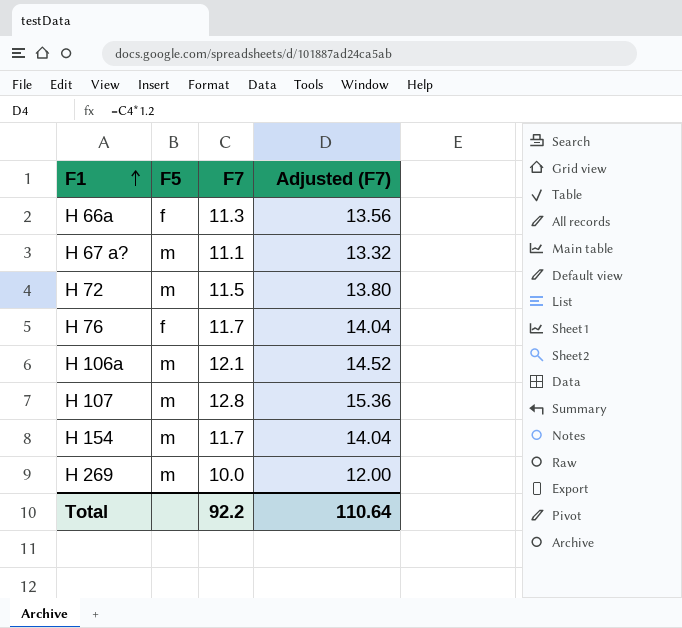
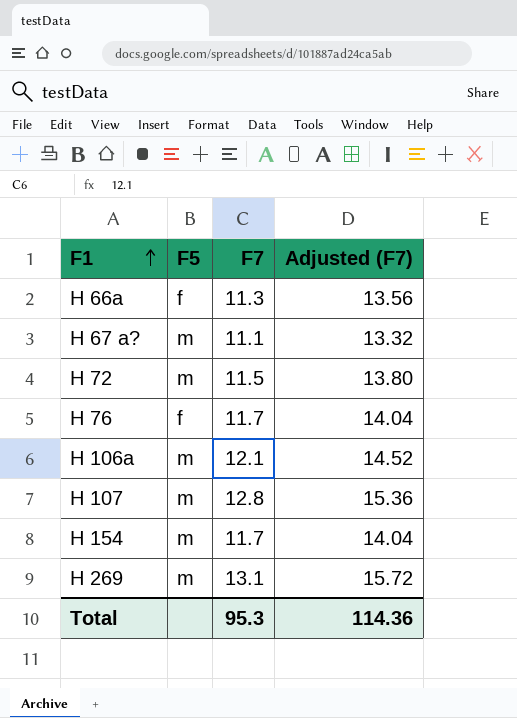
H 269 | F7: 10.0 -> 13.1
H 269 | Adjusted (F7): 12.00 -> 15.72
Total | F7: 92.2 -> 95.3
Total | Adjusted (F7): 110.64 -> 114.36

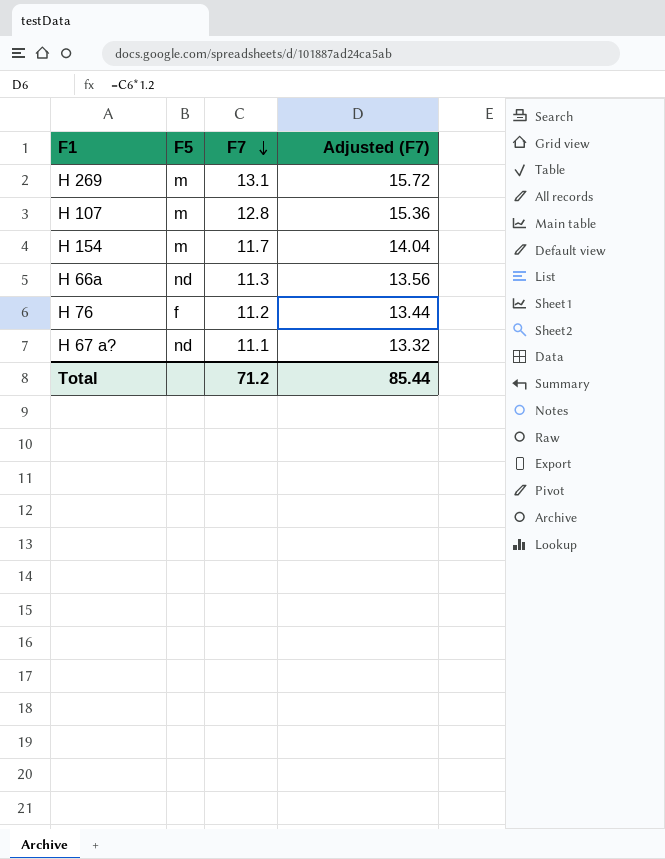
row order: F1 ascending -> F7 descending
row H 72: m | 11.5 | 13.80 -> none
row H 106a: m | 12.1 | 14.52 -> none
H 66a | F5: f -> nd
H 76 | F7: 11.7 -> 11.2
H 76 | Adjusted (F7): 14.04 -> 13.44
H 67 a? | F5: m -> nd
Total | F7: 95.3 -> 71.2
Total | Adjusted (F7): 114.36 -> 85.44

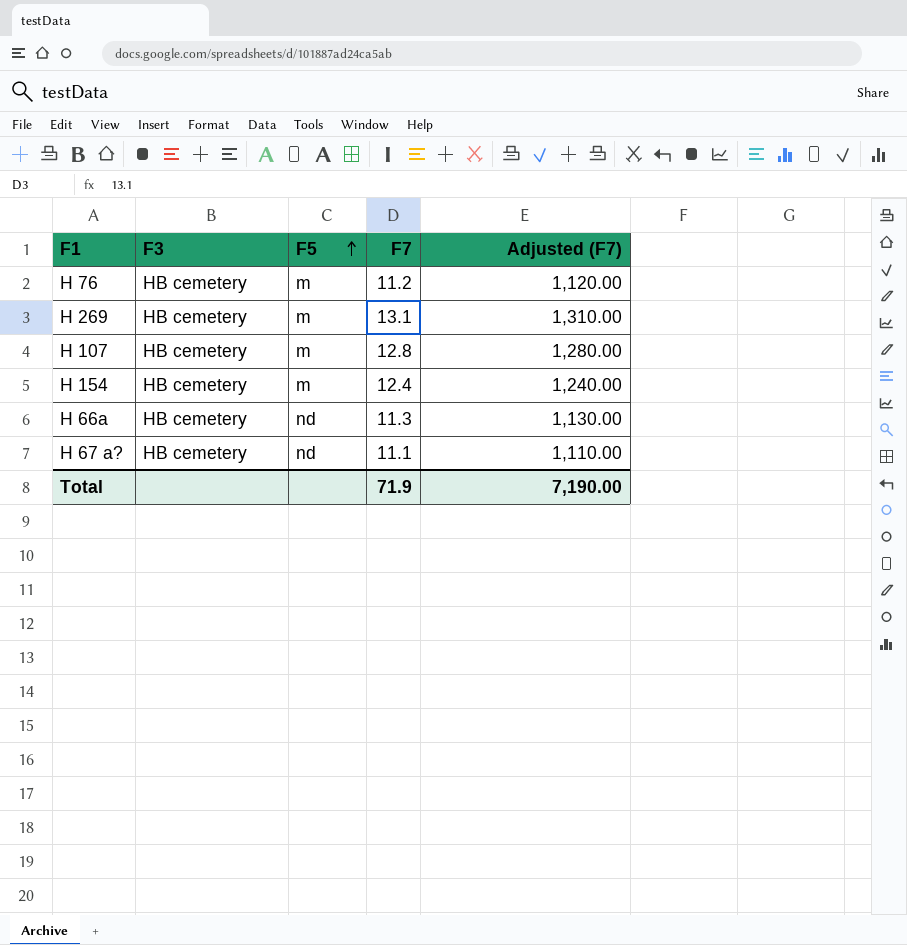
row order: F7 descending -> F5 ascending
column F3 | position: none -> 2
column Adjusted (F7) | formula: [F7] * 1.2 -> [F7] * 100
H 76 | F5: f -> m
H 154 | F7: 11.7 -> 12.4
Total | F7: 71.2 -> 71.9
Total | Adjusted (F7): 85.44 -> 7,190.00

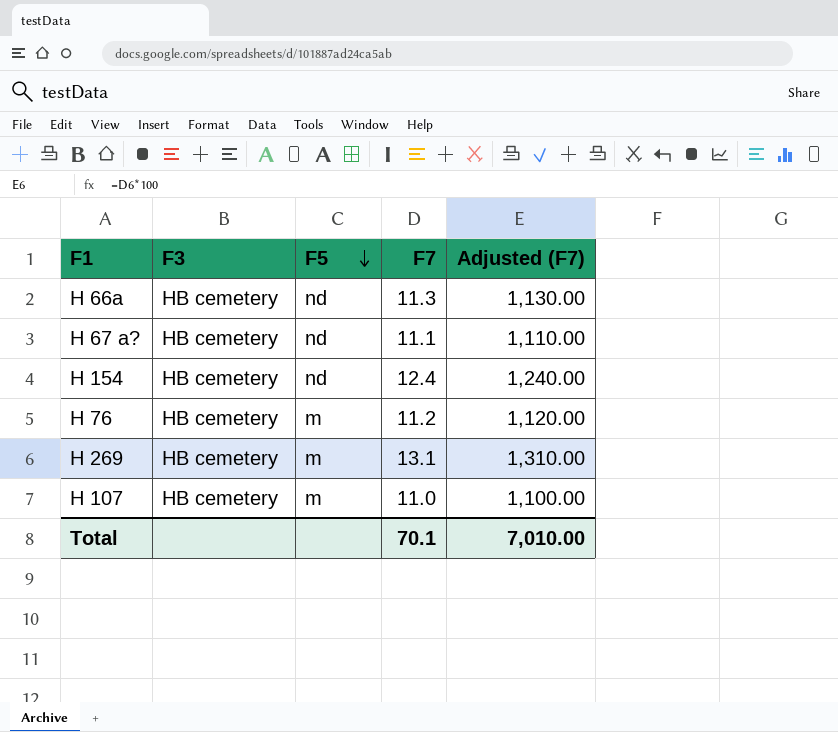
row order: F5 ascending -> F5 descending
H 154 | F5: m -> nd
H 107 | F7: 12.8 -> 11.0
H 107 | Adjusted (F7): 1,280.00 -> 1,100.00
Total | F7: 71.9 -> 70.1
Total | Adjusted (F7): 7,190.00 -> 7,010.00

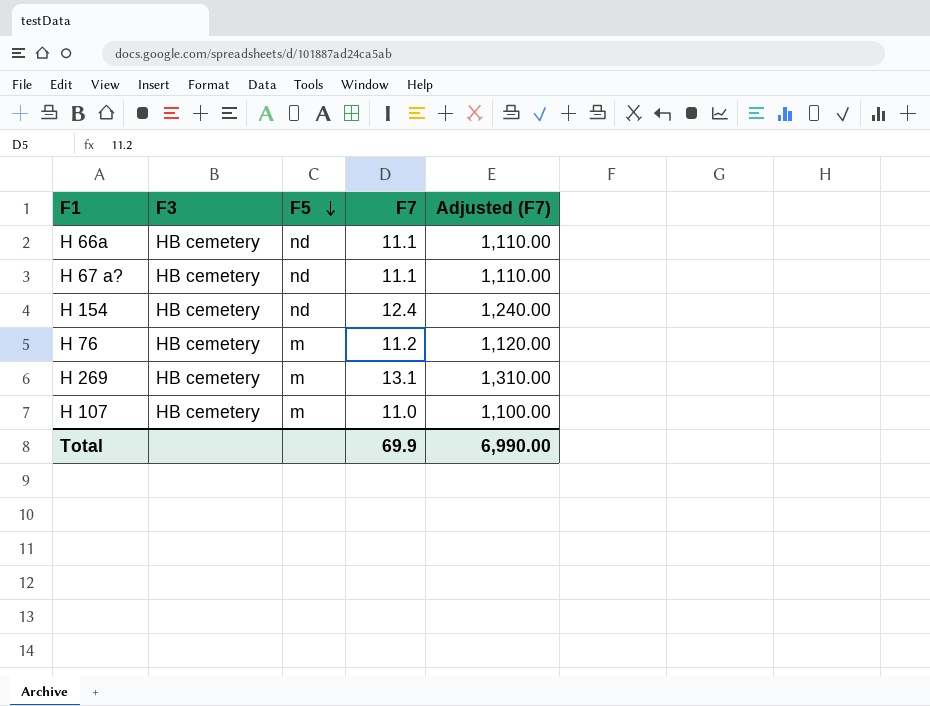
H 66a | F7: 11.3 -> 11.1
H 66a | Adjusted (F7): 1,130.00 -> 1,110.00
Total | F7: 70.1 -> 69.9
Total | Adjusted (F7): 7,010.00 -> 6,990.00

